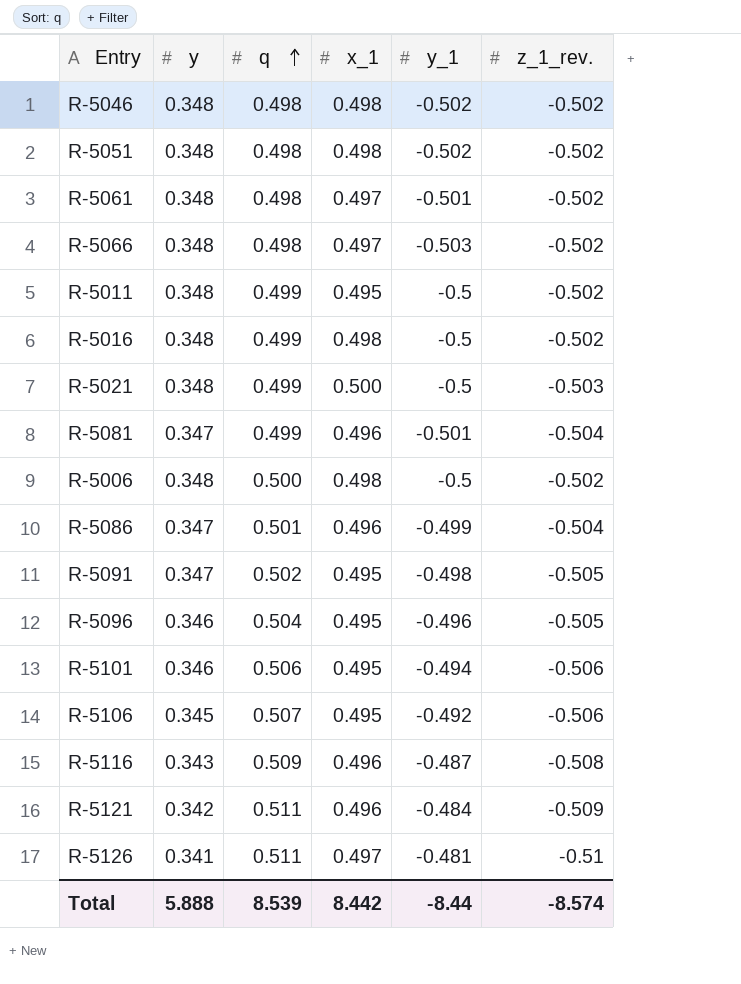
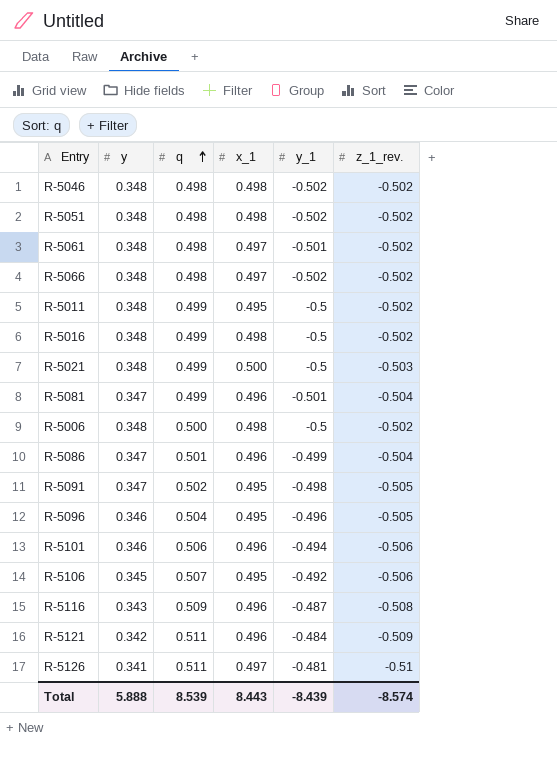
R-5066 | y_1: -0.503 -> -0.502
R-5101 | x_1: 0.495 -> 0.496
Total | x_1: 8.442 -> 8.443
Total | y_1: -8.44 -> -8.439

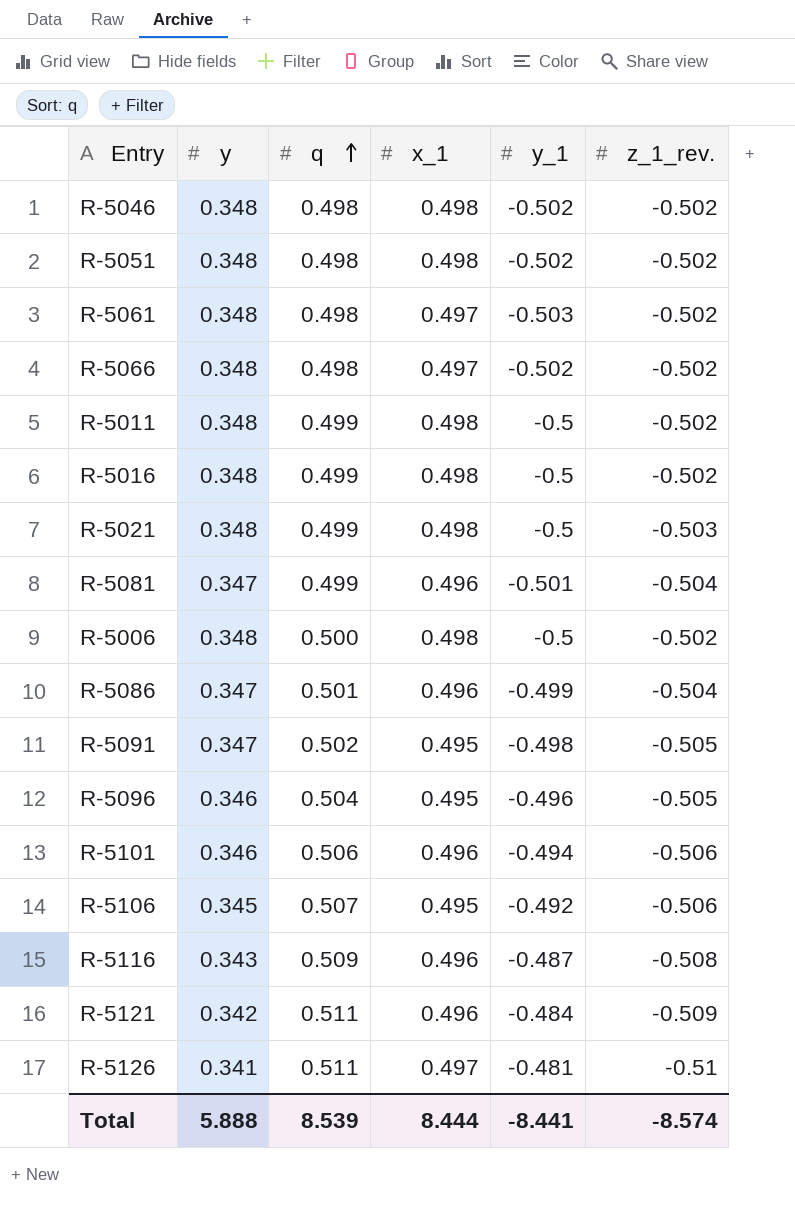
R-5061 | y_1: -0.501 -> -0.503
R-5011 | x_1: 0.495 -> 0.498
R-5021 | x_1: 0.500 -> 0.498
Total | x_1: 8.443 -> 8.444
Total | y_1: -8.439 -> -8.441

